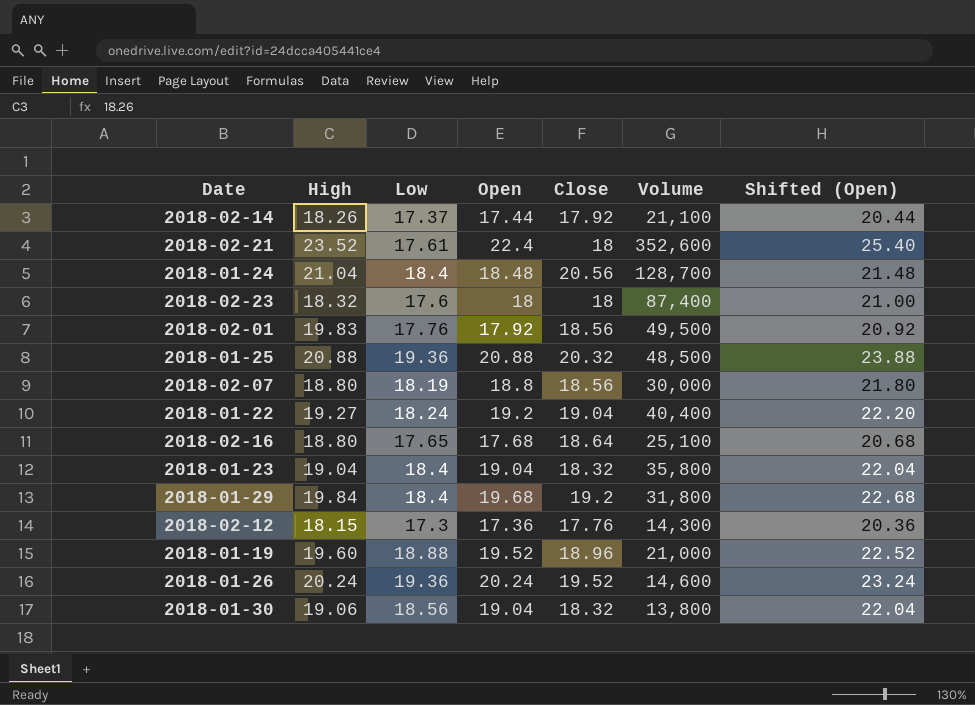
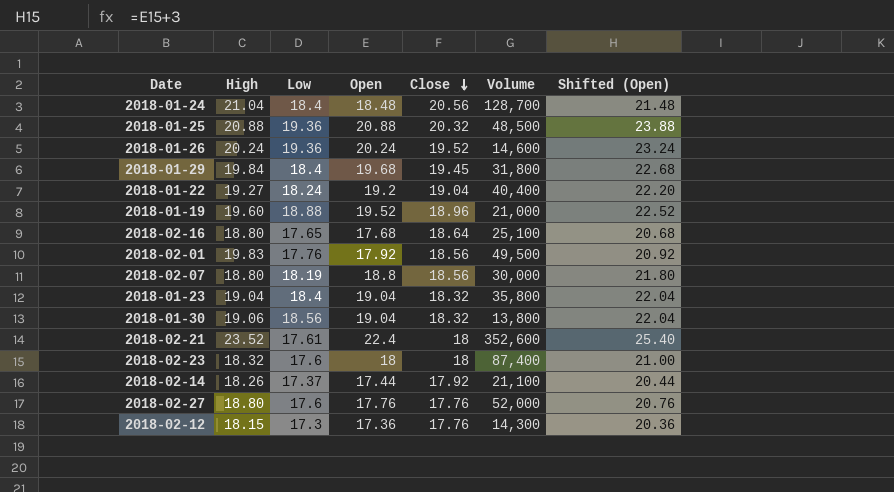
row order: none -> Close descending
2018-01-29 | Close: 19.2 -> 19.45
row 2018-02-27: none -> 18.80 | 17.6 | 17.76 | 17.76 | 52,000 | 20.76

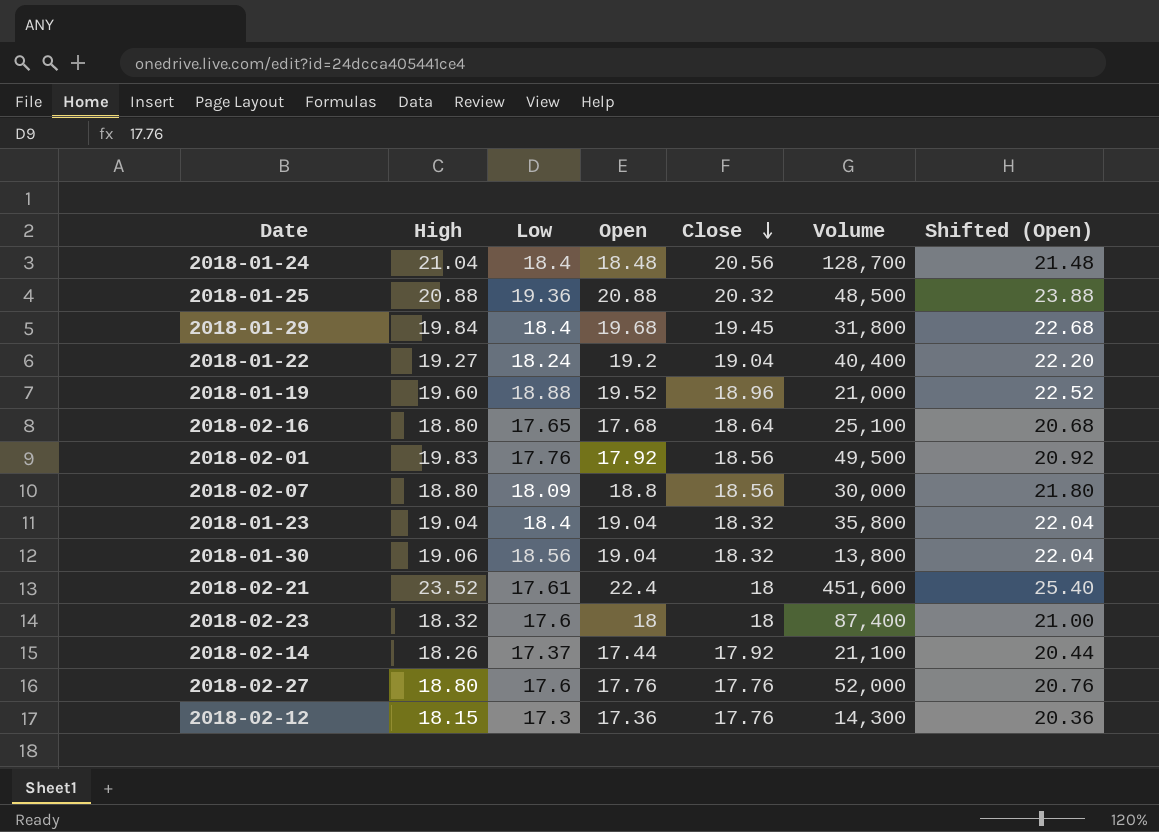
row 2018-01-26: 20.24 | 19.36 | 20.24 | 19.52 | 14,600 | 23.24 -> none
2018-02-07 | Low: 18.19 -> 18.09
2018-02-21 | Volume: 352,600 -> 451,600

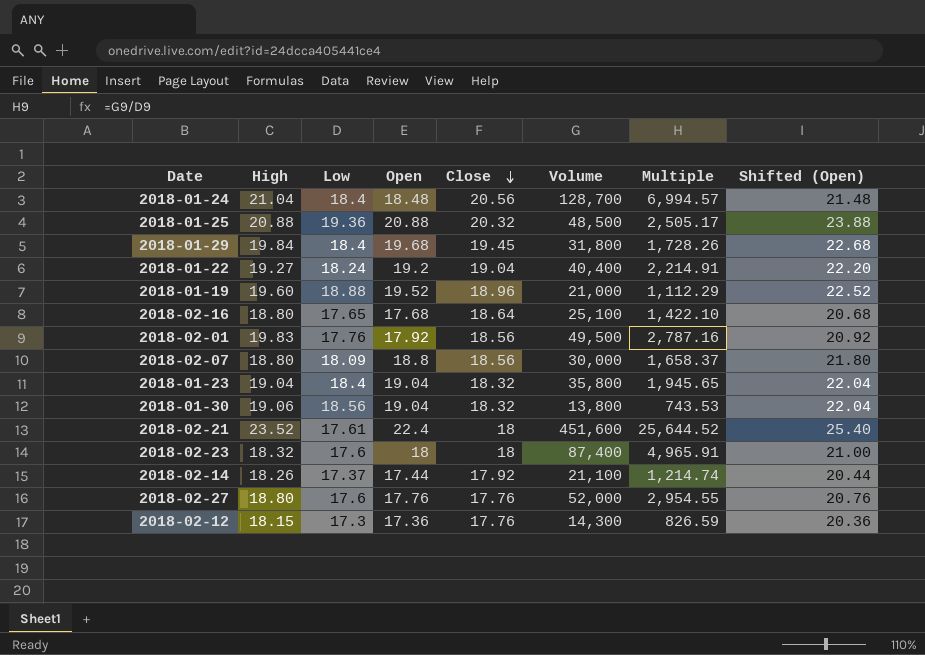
column Multiple | formula: none -> [Volume] / [Low]

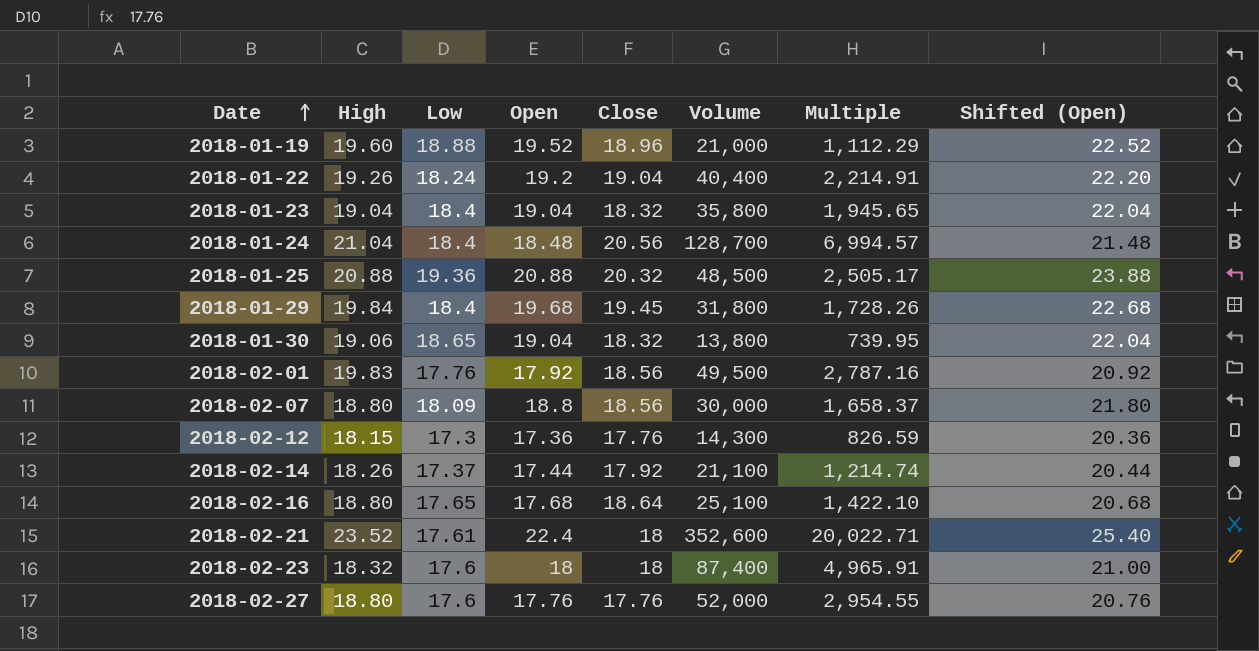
row order: Close descending -> Date ascending
2018-01-22 | High: 19.27 -> 19.26
2018-01-30 | Low: 18.56 -> 18.65
2018-01-30 | Multiple: 743.53 -> 739.95
2018-02-21 | Volume: 451,600 -> 352,600
2018-02-21 | Multiple: 25,644.52 -> 20,022.71

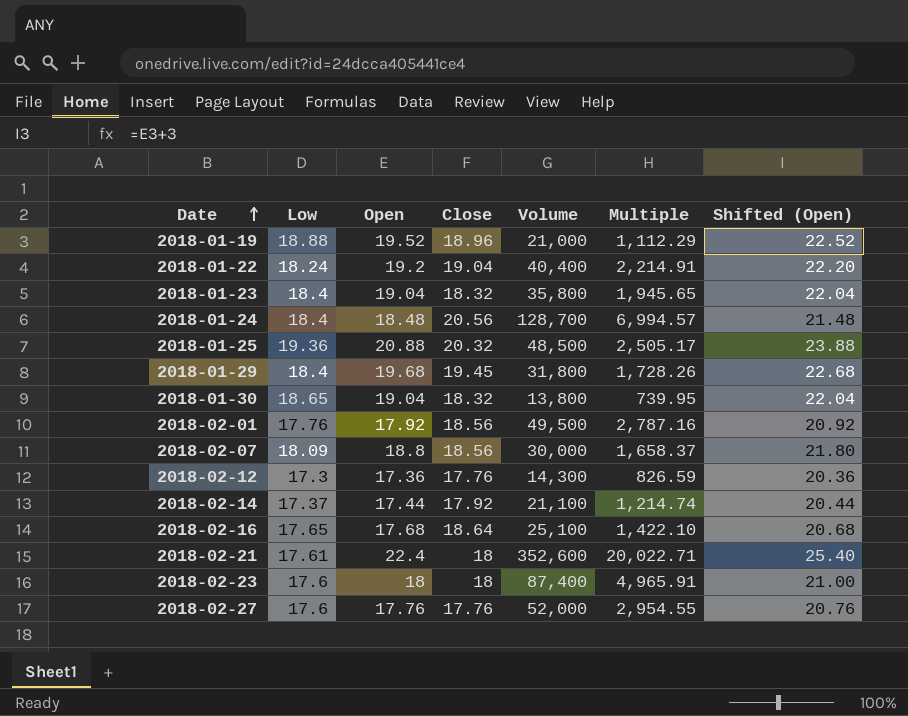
column High | position: 2 -> none

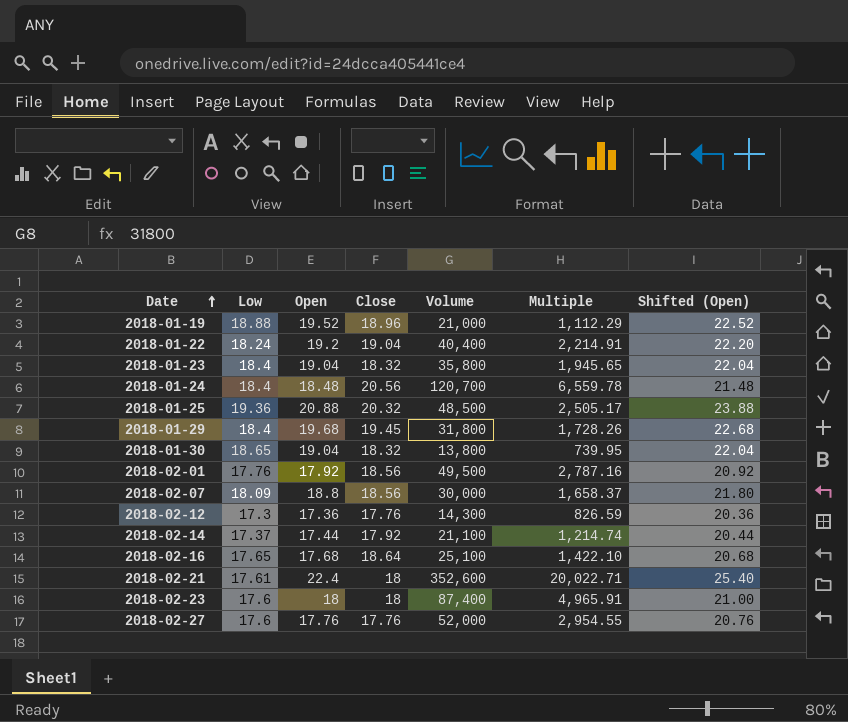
2018-01-24 | Volume: 128,700 -> 120,700
2018-01-24 | Multiple: 6,994.57 -> 6,559.78

